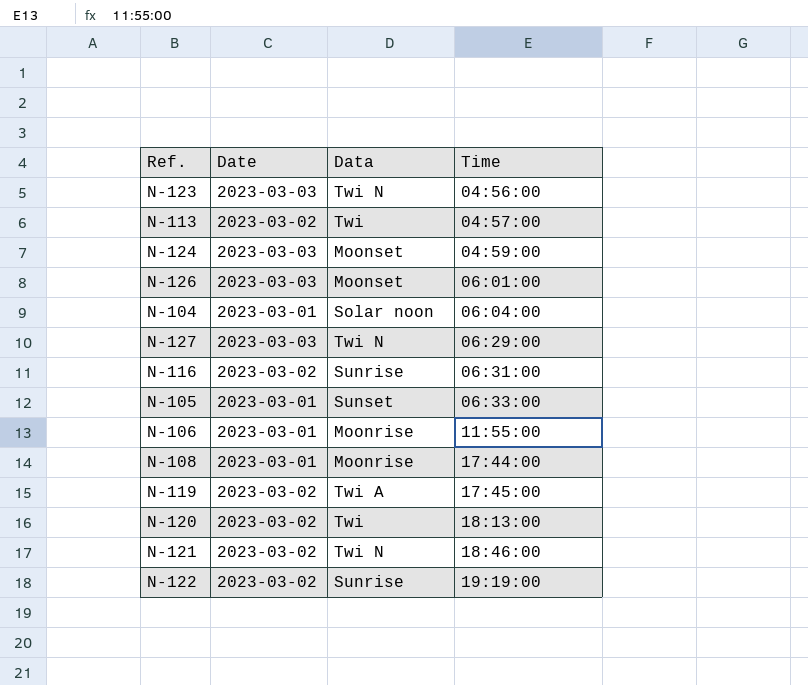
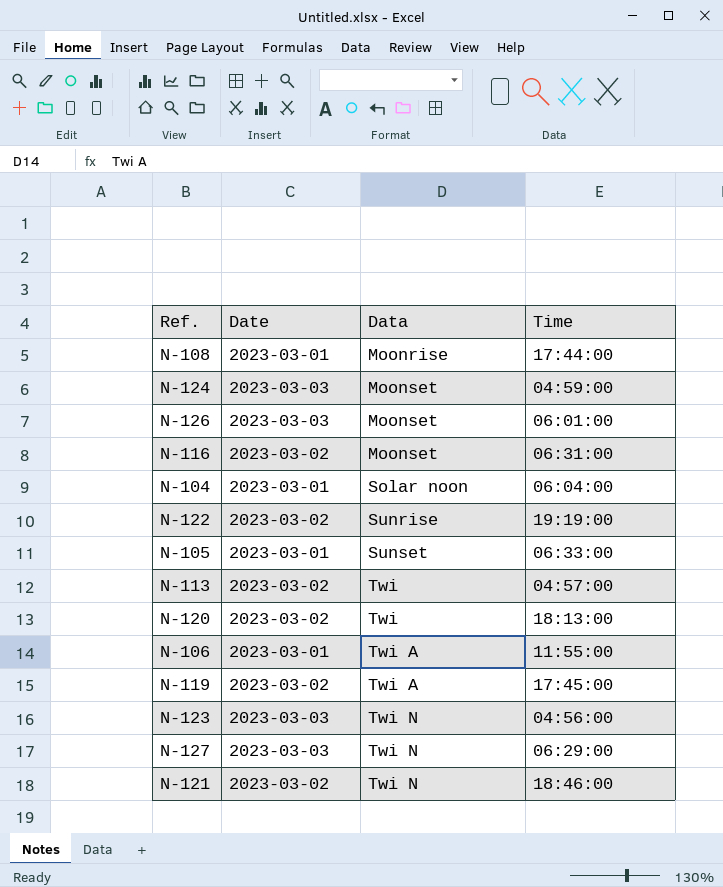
row order: Time ascending -> Data ascending
N-116 | Data: Sunrise -> Moonset
N-106 | Data: Moonrise -> Twi A

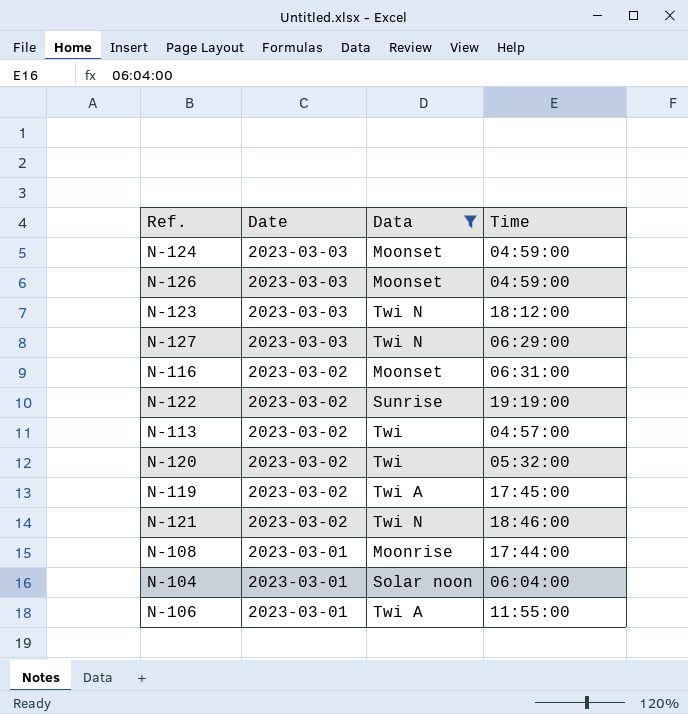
filter: none -> Data != Sunset
row order: Data ascending -> Date descending
N-126 | Time: 06:01:00 -> 04:59:00
N-123 | Time: 04:56:00 -> 18:12:00
N-120 | Time: 18:13:00 -> 05:32:00

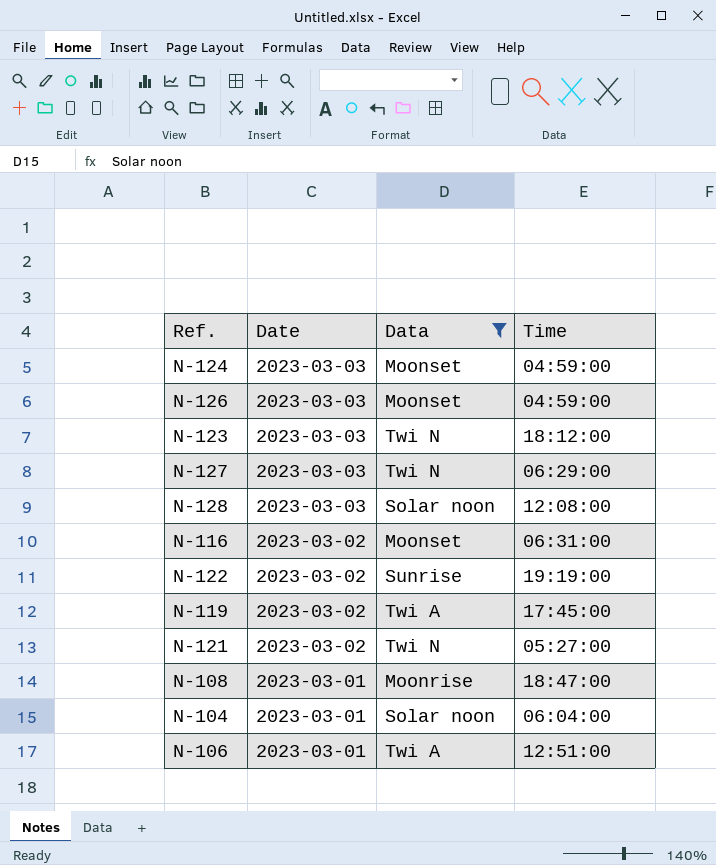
row N-113: 2023-03-02 | Twi | 04:57:00 -> none
row N-120: 2023-03-02 | Twi | 05:32:00 -> none
row N-128: none -> 2023-03-03 | Solar noon | 12:08:00
N-121 | Time: 18:46:00 -> 05:27:00
N-108 | Time: 17:44:00 -> 18:47:00
N-106 | Time: 11:55:00 -> 12:51:00

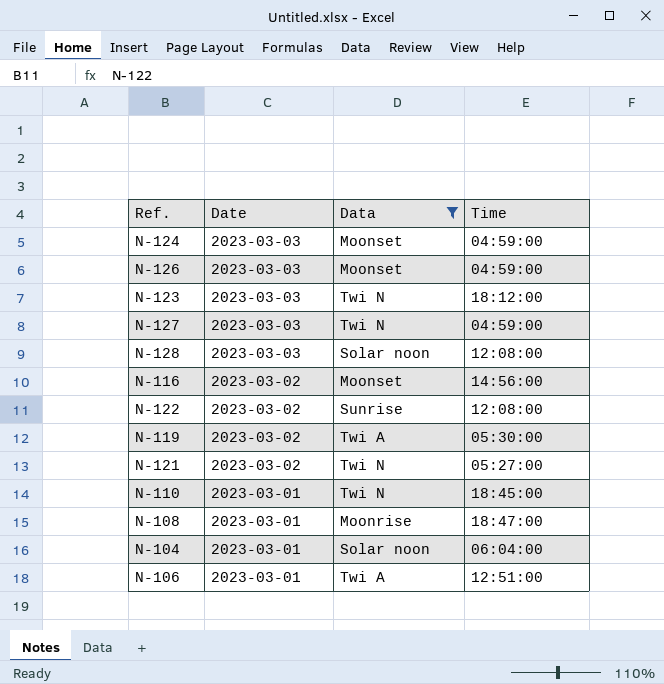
N-127 | Time: 06:29:00 -> 04:59:00
N-116 | Time: 06:31:00 -> 14:56:00
N-122 | Time: 19:19:00 -> 12:08:00
N-119 | Time: 17:45:00 -> 05:30:00
row N-110: none -> 2023-03-01 | Twi N | 18:45:00

